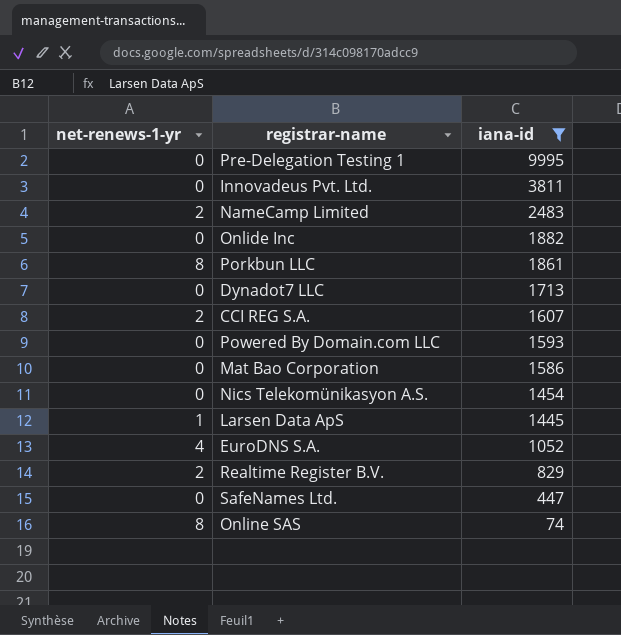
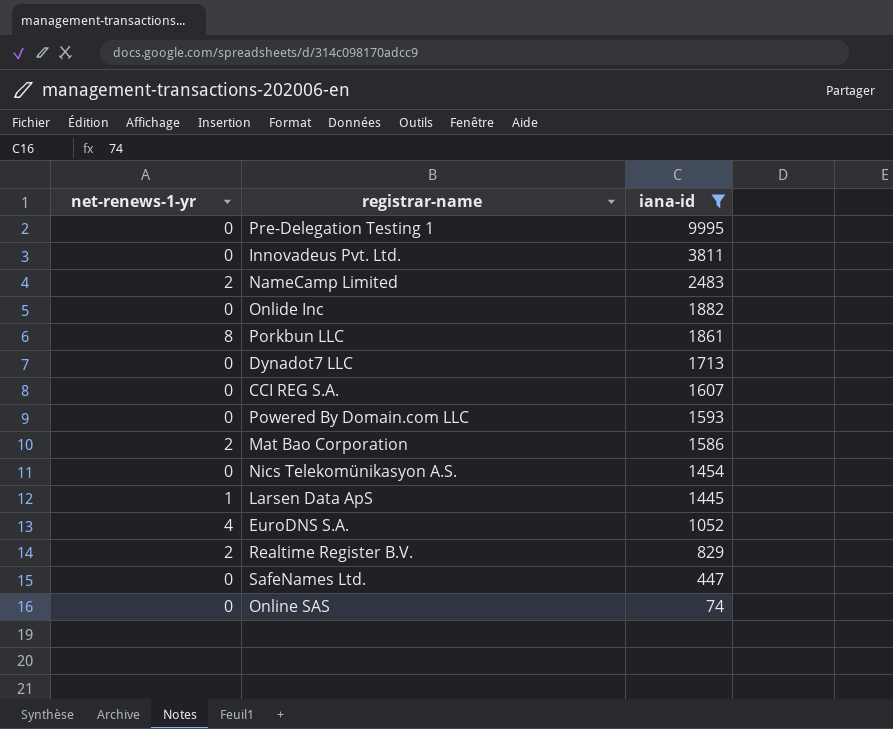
CCI REG S.A. | net-renews-1-yr: 2 -> 0
Mat Bao Corporation | net-renews-1-yr: 0 -> 2
Online SAS | net-renews-1-yr: 8 -> 0

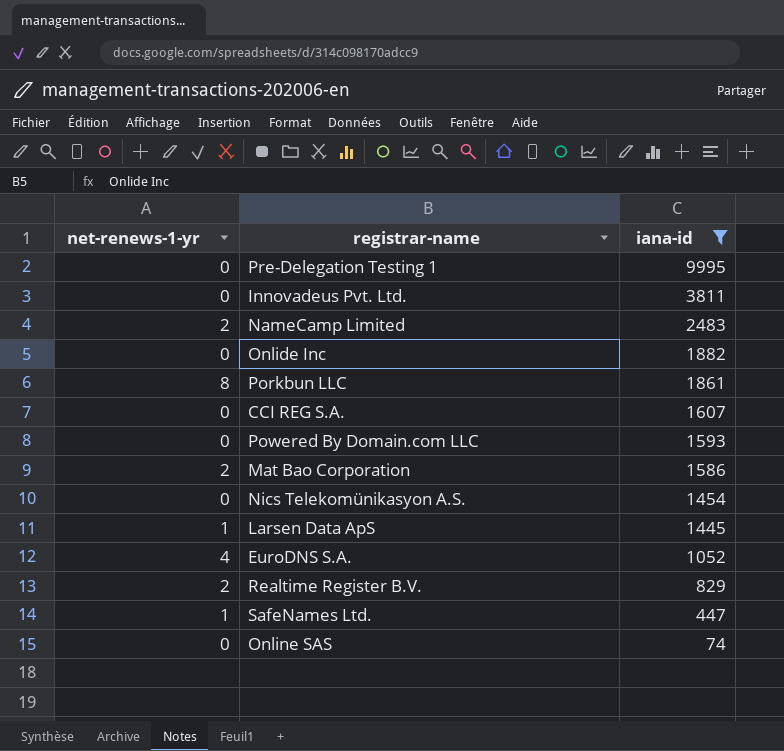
row Dynadot7 LLC: 0 | 1713 -> none
SafeNames Ltd. | net-renews-1-yr: 0 -> 1

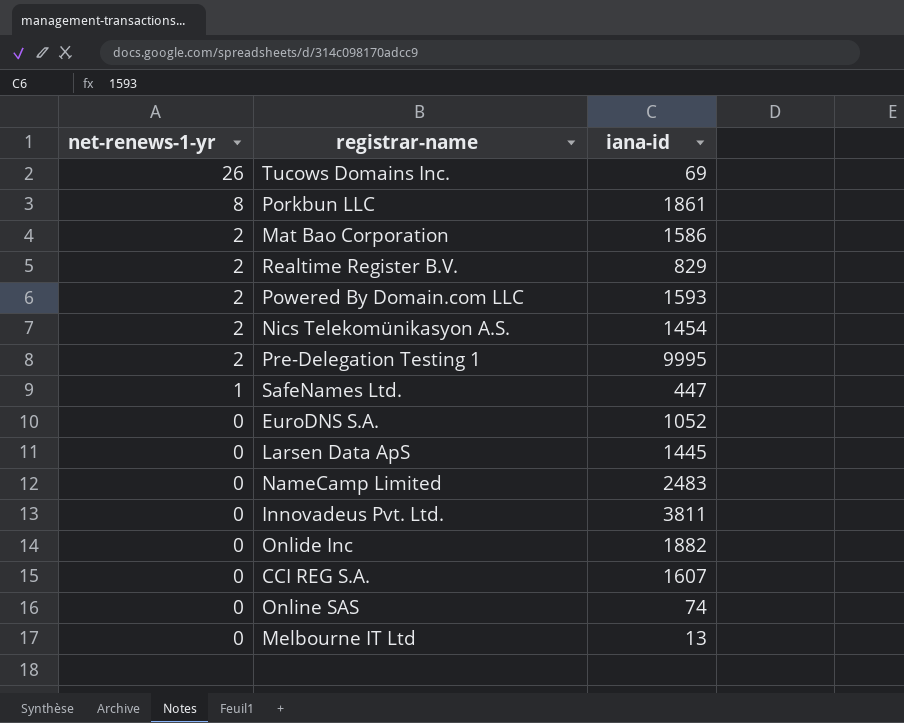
filter: iana-id >= 74 -> none
row order: iana-id descending -> net-renews-1-yr descending
Powered By Domain.com LLC | net-renews-1-yr: 0 -> 2
Nics Telekomünikasyon A.S. | net-renews-1-yr: 0 -> 2
Pre-Delegation Testing 1 | net-renews-1-yr: 0 -> 2
EuroDNS S.A. | net-renews-1-yr: 4 -> 0
Larsen Data ApS | net-renews-1-yr: 1 -> 0
NameCamp Limited | net-renews-1-yr: 2 -> 0

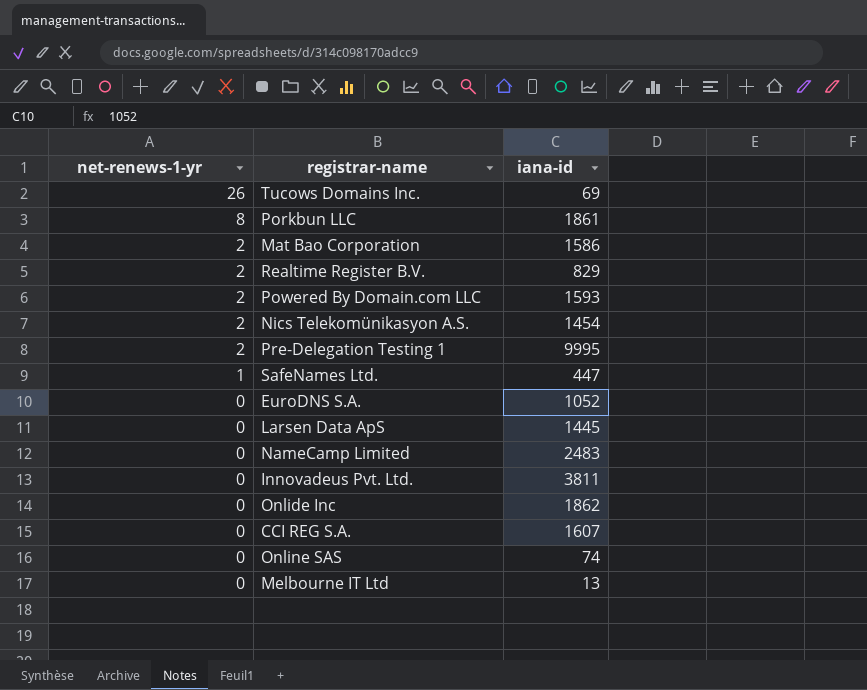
Onlide Inc | iana-id: 1882 -> 1862

